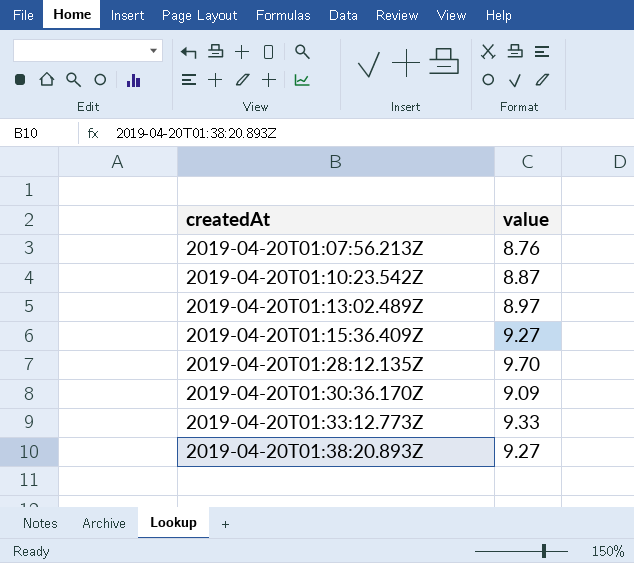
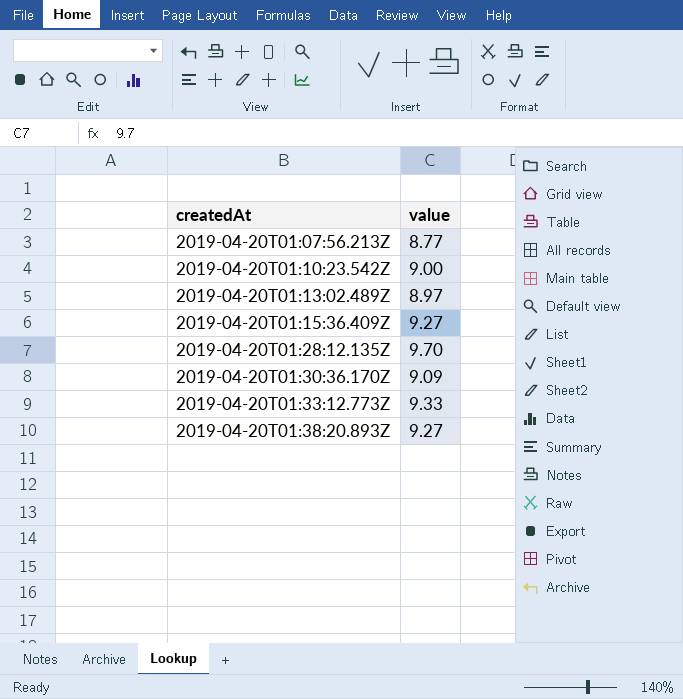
2019-04-20T01:07:56.213Z | value: 8.76 -> 8.77
2019-04-20T01:10:23.542Z | value: 8.87 -> 9.00

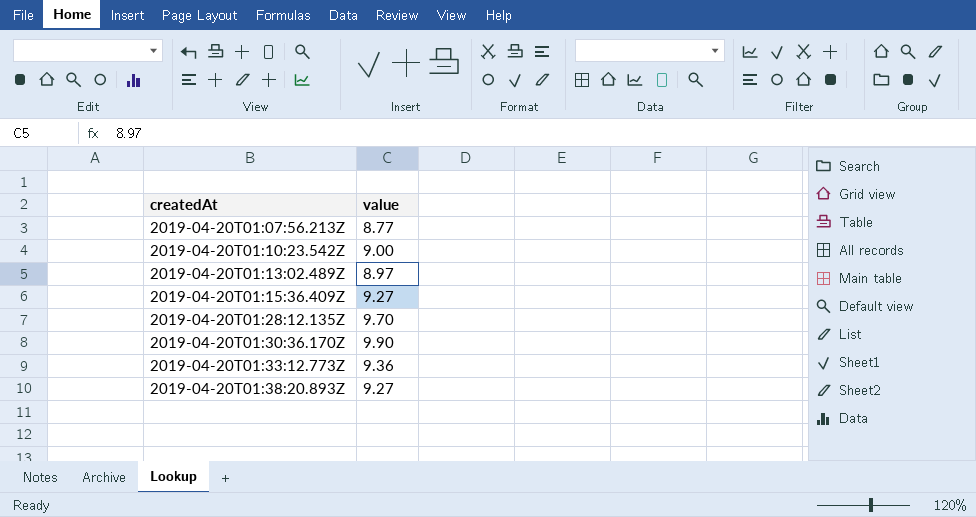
2019-04-20T01:30:36.170Z | value: 9.09 -> 9.90
2019-04-20T01:33:12.773Z | value: 9.33 -> 9.36

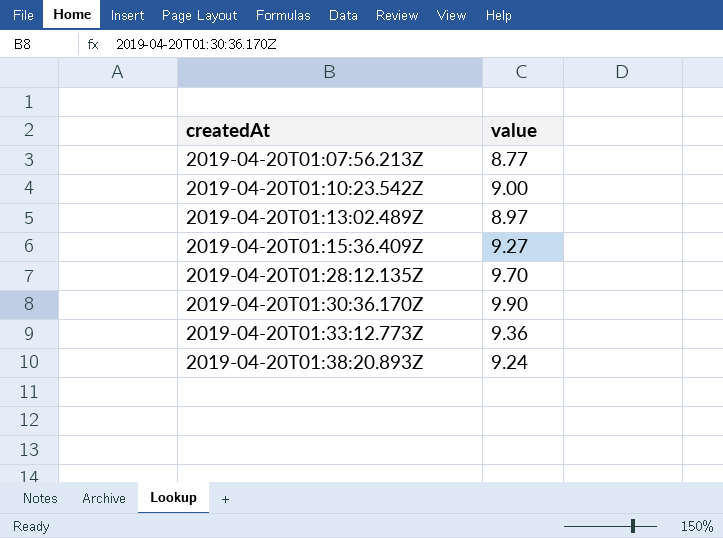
2019-04-20T01:38:20.893Z | value: 9.27 -> 9.24

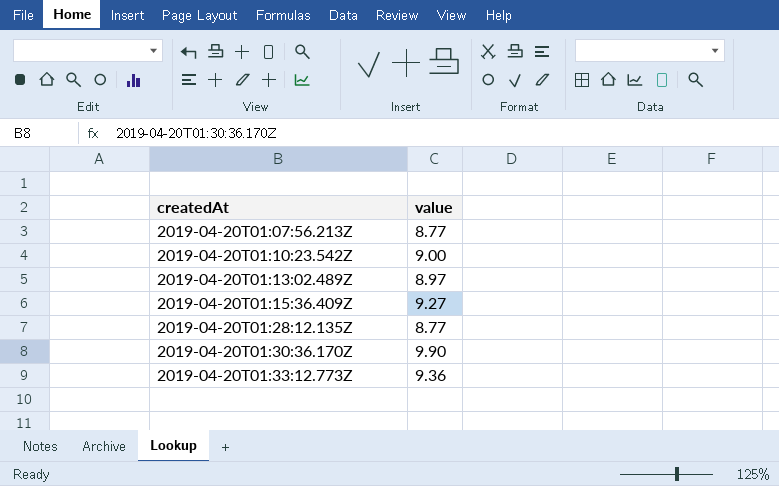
row 2019-04-20T01:38:20.893Z: 9.24 -> none
2019-04-20T01:28:12.135Z | value: 9.70 -> 8.77

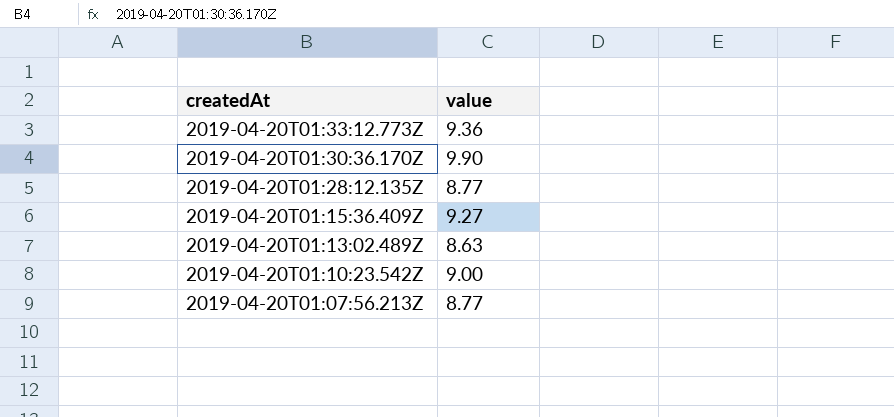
row order: createdAt ascending -> createdAt descending
2019-04-20T01:13:02.489Z | value: 8.97 -> 8.63

